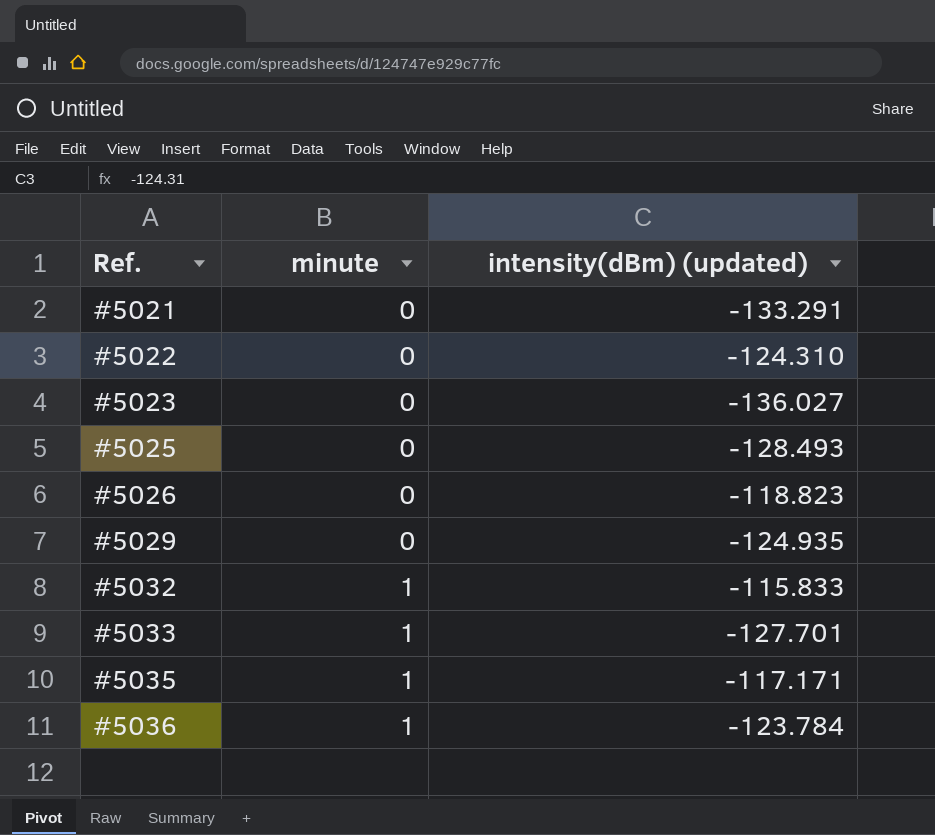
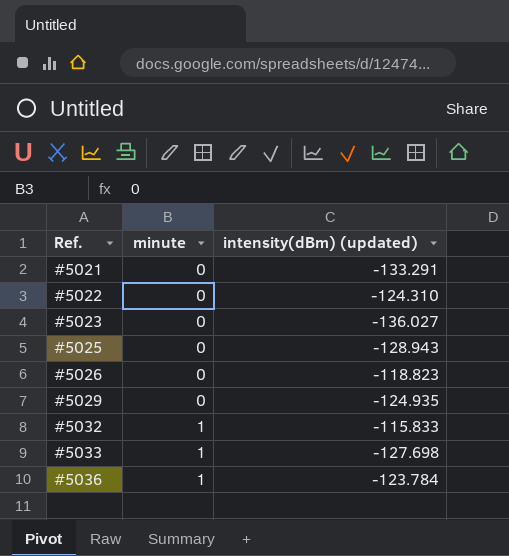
row #5035: 1 | -117.171 -> none
#5025 | intensity(dBm) (updated): -128.493 -> -128.943
#5033 | intensity(dBm) (updated): -127.701 -> -127.698

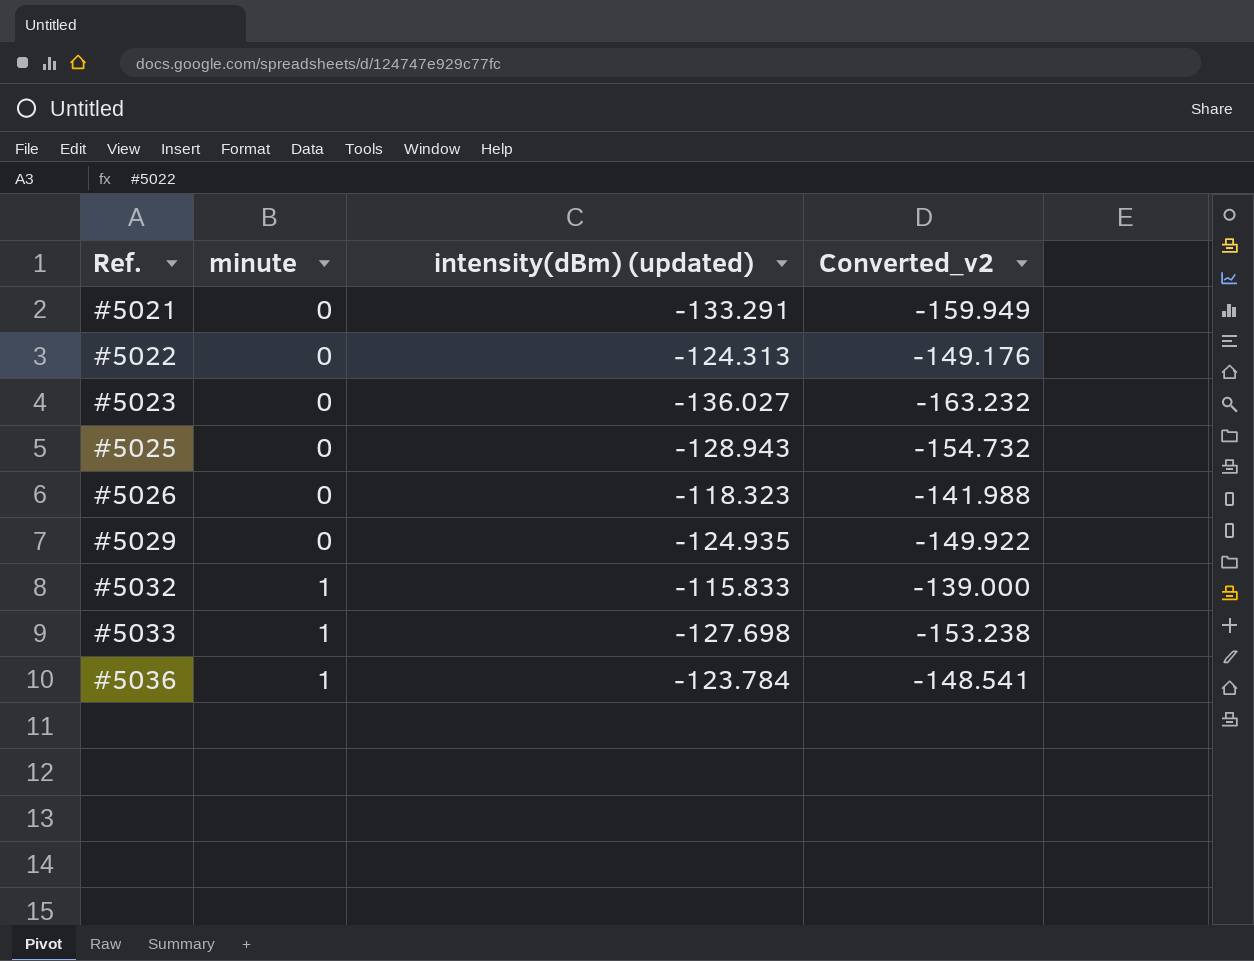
column Converted_v2 | formula: none -> [intensity(dBm) (updated)] * 1.2
#5022 | intensity(dBm) (updated): -124.310 -> -124.313
#5026 | intensity(dBm) (updated): -118.823 -> -118.323

